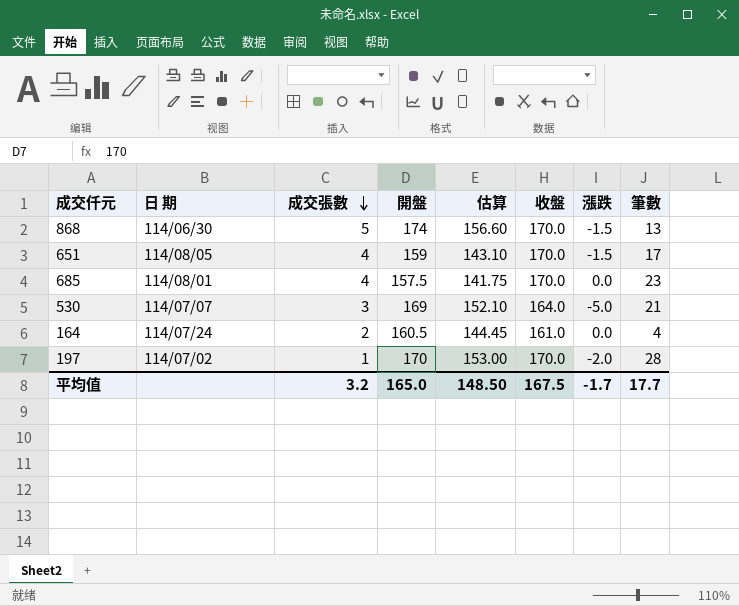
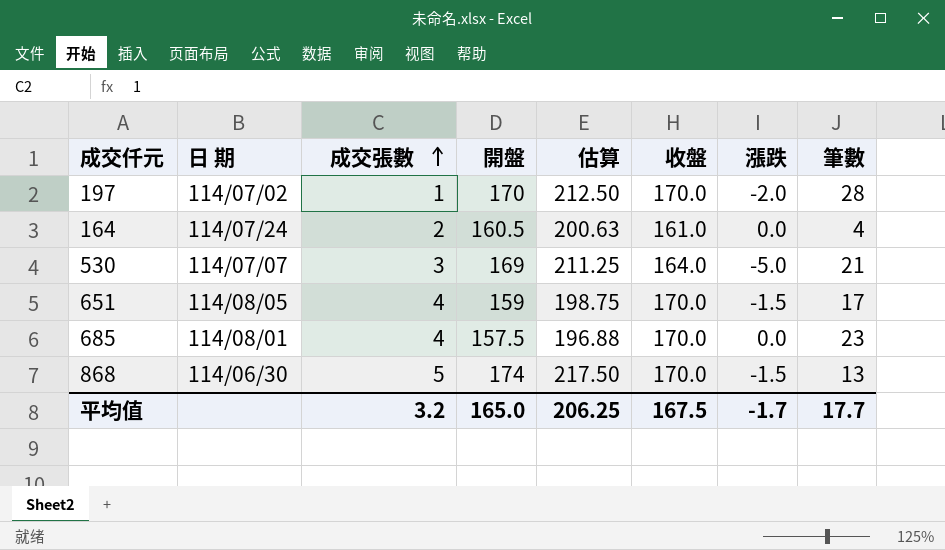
row order: 成交張數 descending -> 成交張數 ascending
column 估算 | formula: [開盤] * 0.9 -> [開盤] * 1.25
平均值 | 估算: 148.50 -> 206.25

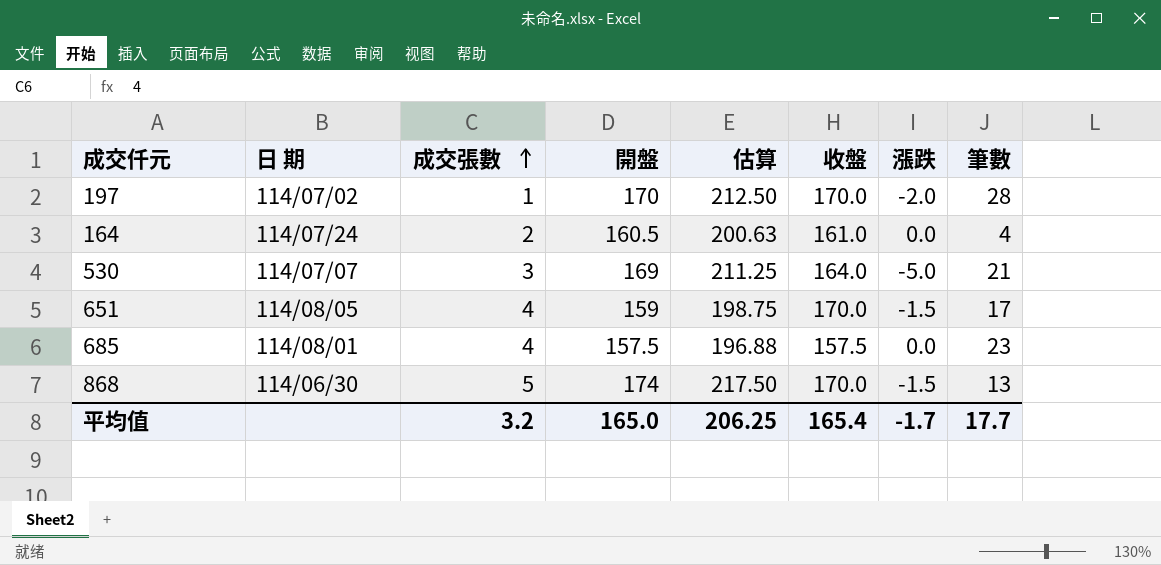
685 | 收盤: 170.0 -> 157.5
平均值 | 收盤: 167.5 -> 165.4

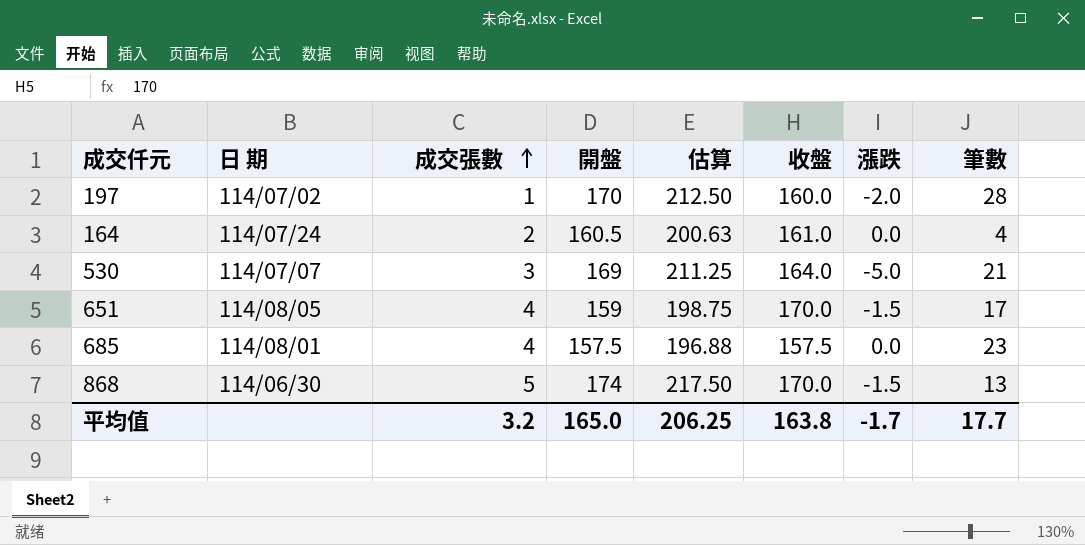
197 | 收盤: 170.0 -> 160.0
平均值 | 收盤: 165.4 -> 163.8

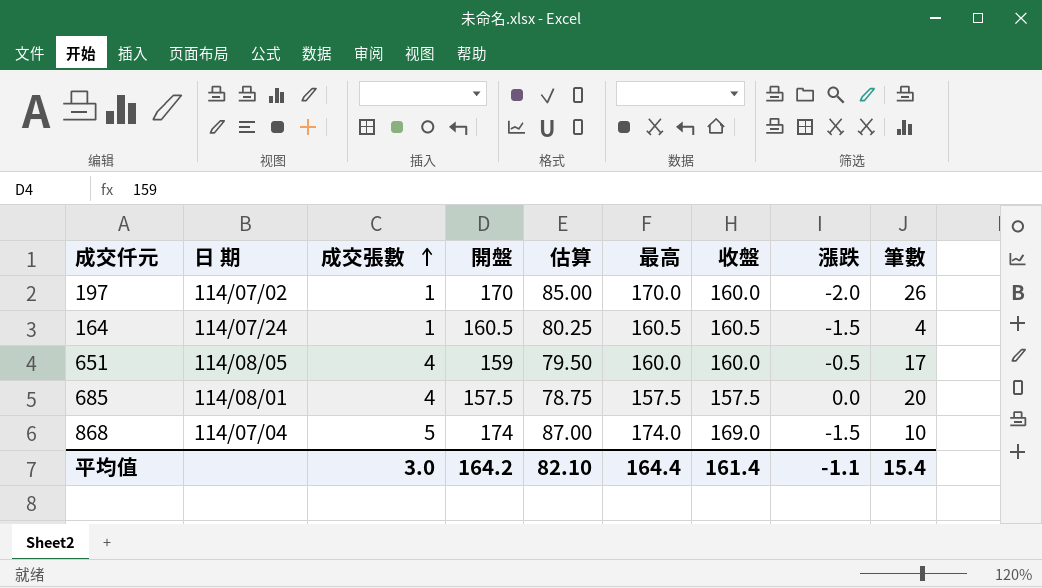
column 估算 | formula: [開盤] * 1.25 -> [開盤] * 0.5
column 最高 | position: none -> 6
row 530: 114/07/07 | 3 | 169 | 211.25 | 164.0 | -5.0 | 21 -> none
197 | 筆數: 28 -> 26
164 | 成交張數: 2 -> 1
164 | 收盤: 161.0 -> 160.5
164 | 漲跌: 0.0 -> -1.5
651 | 收盤: 170.0 -> 160.0
651 | 漲跌: -1.5 -> -0.5
685 | 筆數: 23 -> 20
868 | 日 期: 114/06/30 -> 114/07/04
868 | 收盤: 170.0 -> 169.0
868 | 筆數: 13 -> 10
平均值 | 成交張數: 3.2 -> 3.0
平均值 | 開盤: 165.0 -> 164.2
平均值 | 估算: 206.25 -> 82.10
平均值 | 收盤: 163.8 -> 161.4
平均值 | 漲跌: -1.7 -> -1.1
平均值 | 筆數: 17.7 -> 15.4

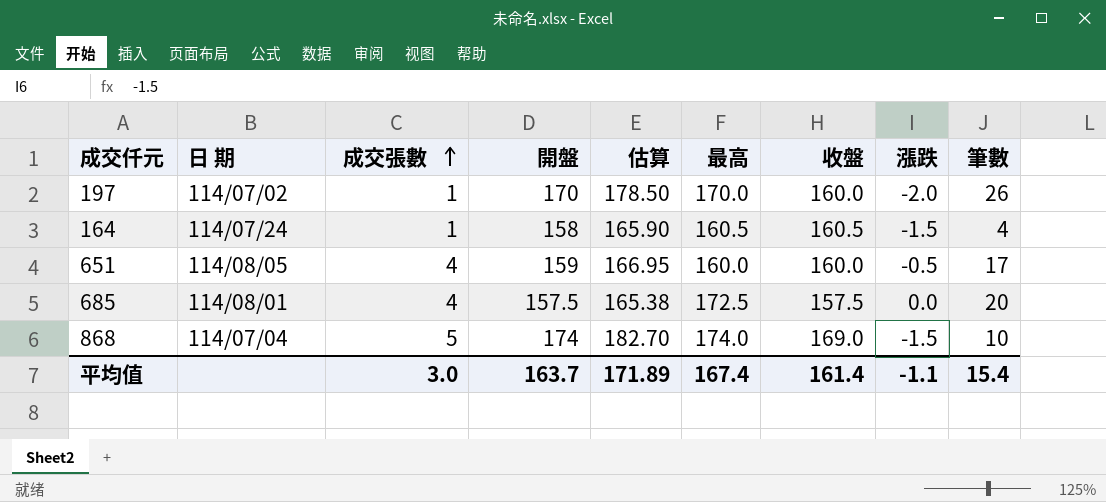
column 估算 | formula: [開盤] * 0.5 -> [開盤] * 1.05
164 | 開盤: 160.5 -> 158
685 | 最高: 157.5 -> 172.5
平均值 | 開盤: 164.2 -> 163.7
平均值 | 估算: 82.10 -> 171.89
平均值 | 最高: 164.4 -> 167.4

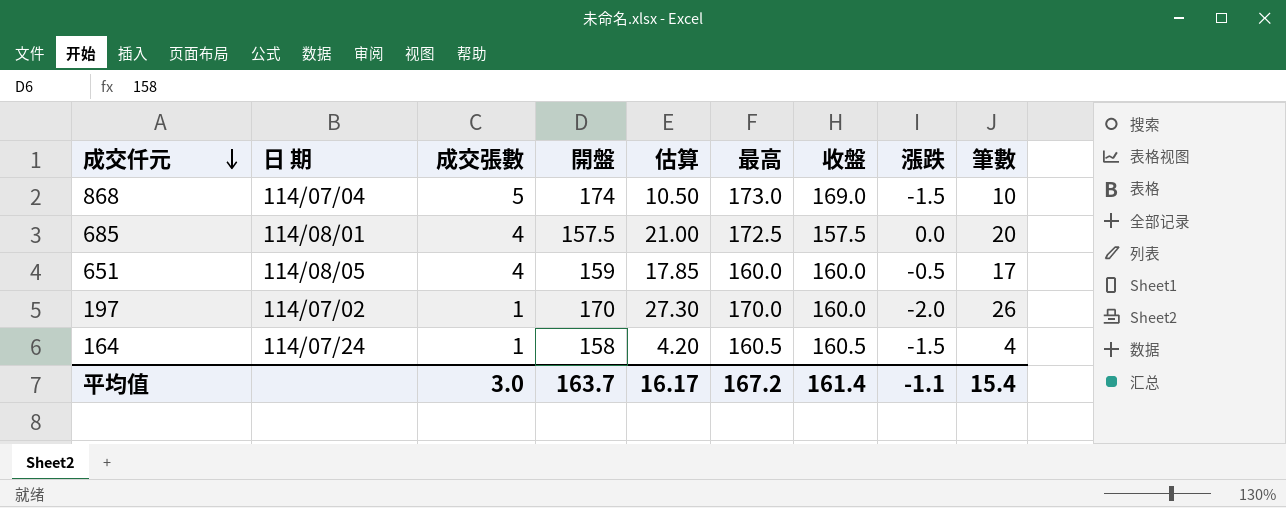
row order: 成交張數 ascending -> 成交仟元 descending
column 估算 | formula: [開盤] * 1.05 -> [筆數] * 1.05
868 | 最高: 174.0 -> 173.0
平均值 | 估算: 171.89 -> 16.17
平均值 | 最高: 167.4 -> 167.2

